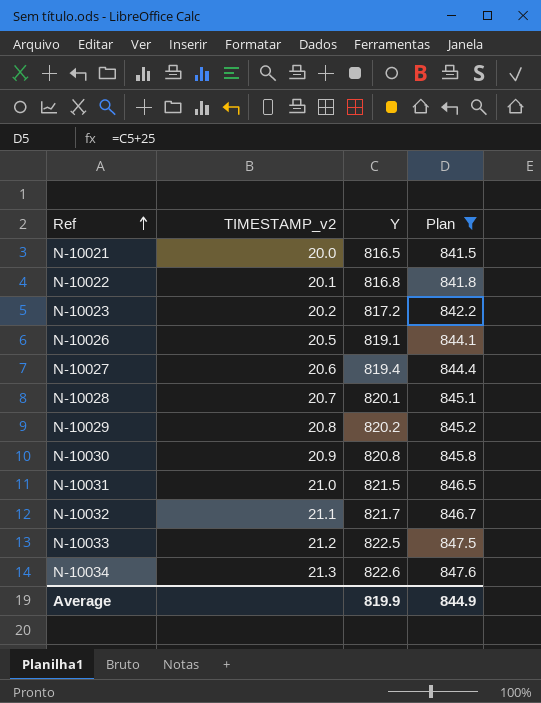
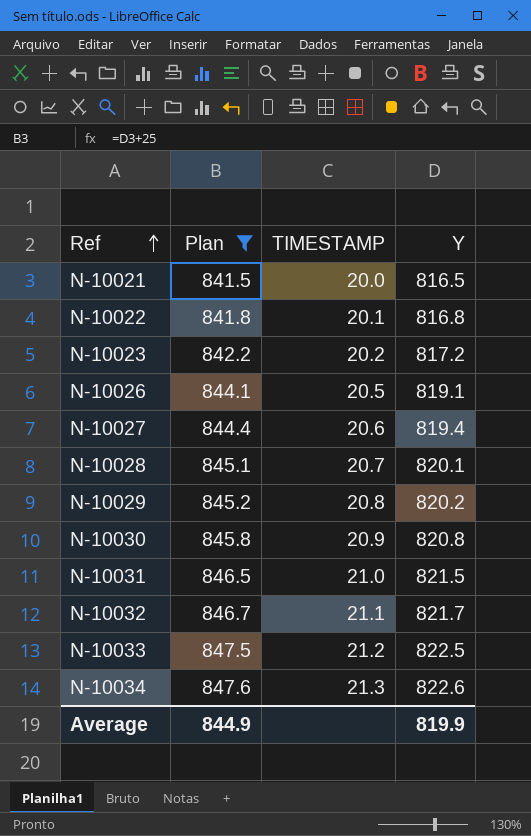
column Plan | position: 4 -> 2
column name: TIMESTAMP_v2 -> TIMESTAMP

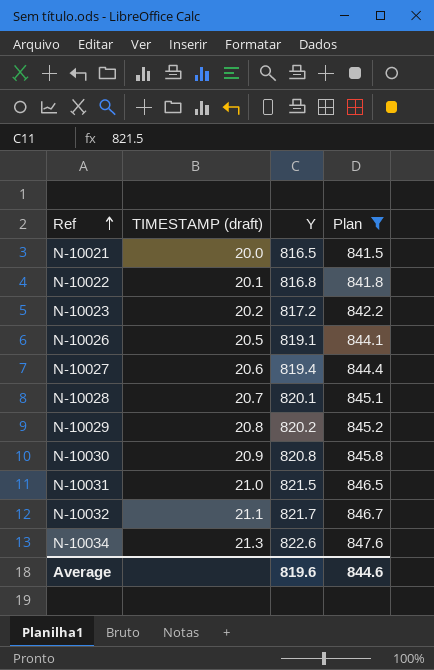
column name: TIMESTAMP -> TIMESTAMP (draft)
column Plan | position: 2 -> 4
row N-10033: 847.5 | 21.2 | 822.5 -> none
Average | Y: 819.9 -> 819.6
Average | Plan: 844.9 -> 844.6

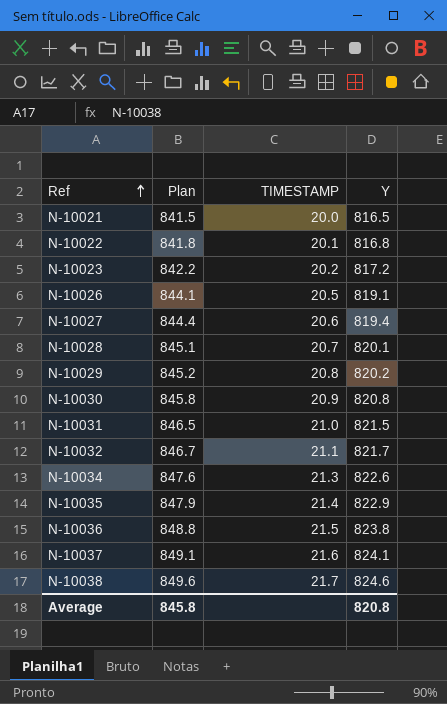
filter: Plan <= 847.6 -> none
column Plan | position: 4 -> 2
column name: TIMESTAMP (draft) -> TIMESTAMP
Average | Plan: 844.6 -> 845.8
Average | Y: 819.6 -> 820.8

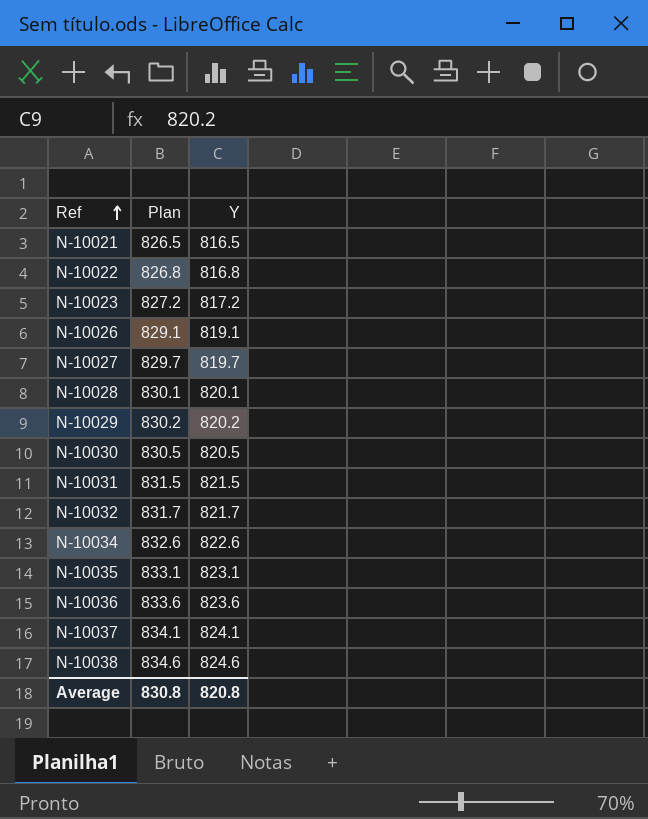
column TIMESTAMP | position: 3 -> none
column Plan | formula: [Y] + 25 -> [Y] + 10
N-10027 | Y: 819.4 -> 819.7
N-10030 | Y: 820.8 -> 820.5
N-10035 | Y: 822.9 -> 823.1
N-10036 | Y: 823.8 -> 823.6
Average | Plan: 845.8 -> 830.8

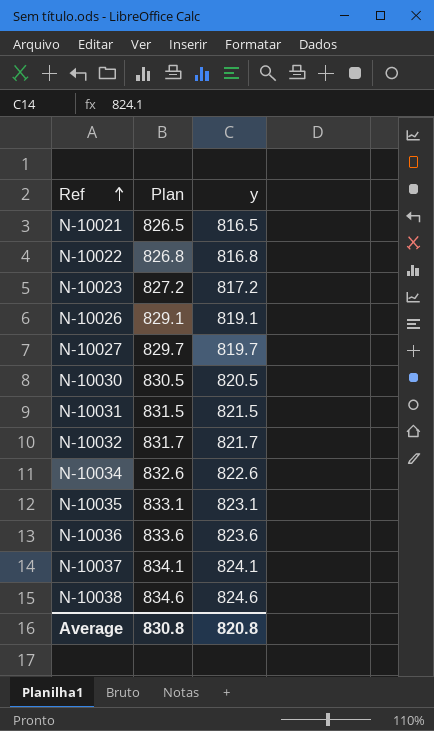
column name: Y -> y
row N-10028: 830.1 | 820.1 -> none
row N-10029: 830.2 | 820.2 -> none

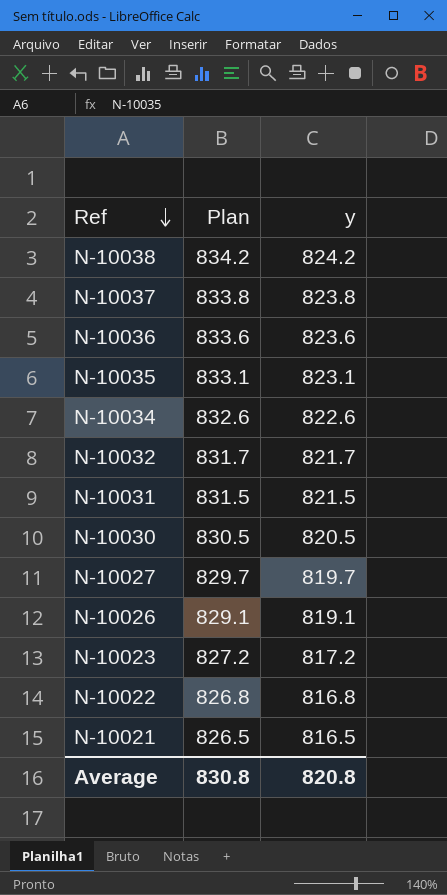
row order: Ref ascending -> Ref descending
N-10038 | Plan: 834.6 -> 834.2
N-10038 | y: 824.6 -> 824.2
N-10037 | Plan: 834.1 -> 833.8
N-10037 | y: 824.1 -> 823.8

